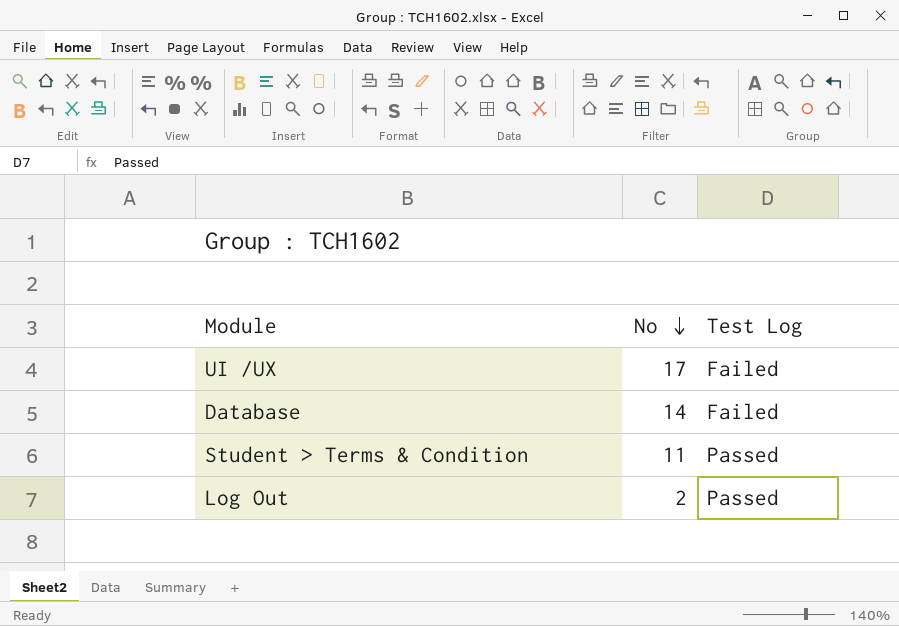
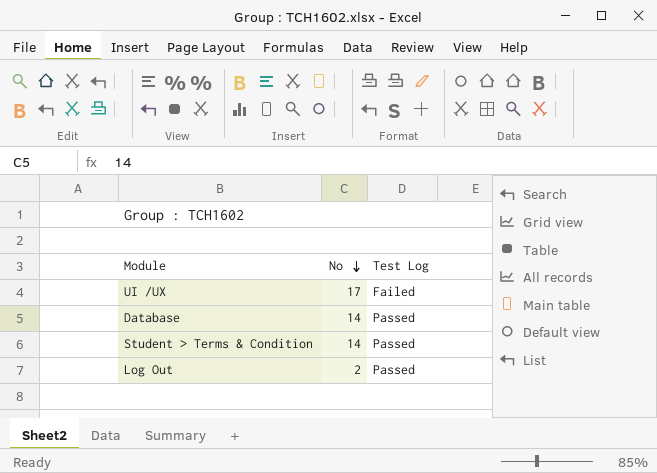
Database | Test Log: Failed -> Passed
Student > Terms & Condition | No: 11 -> 14

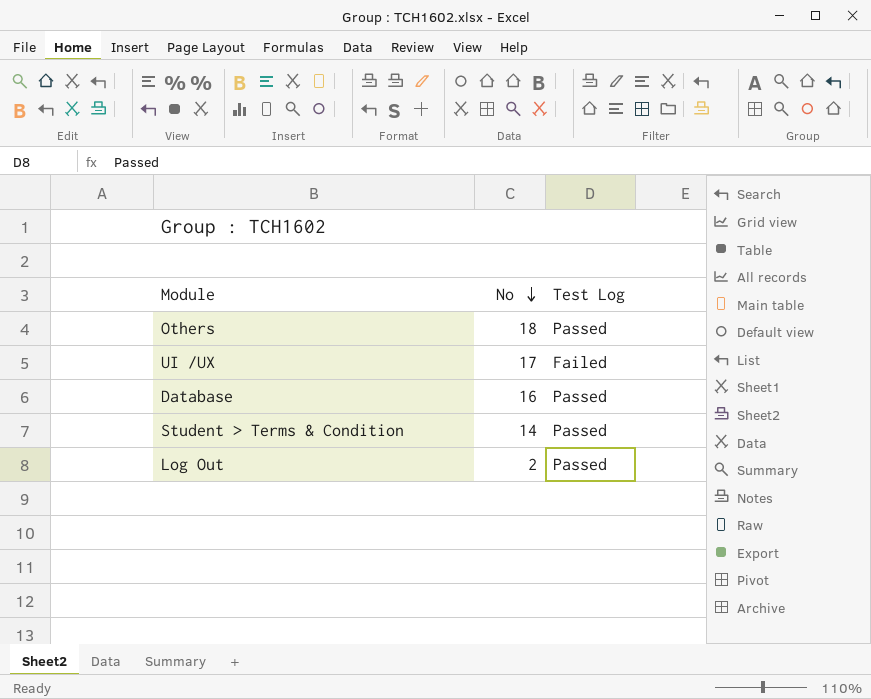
row Others: none -> 18 | Passed
Database | No: 14 -> 16

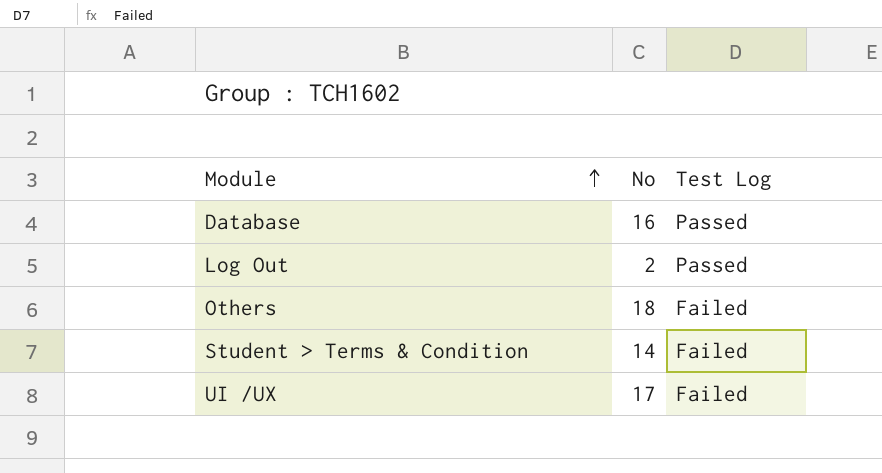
row order: No descending -> Module ascending
Others | Test Log: Passed -> Failed
Student > Terms & Condition | Test Log: Passed -> Failed

